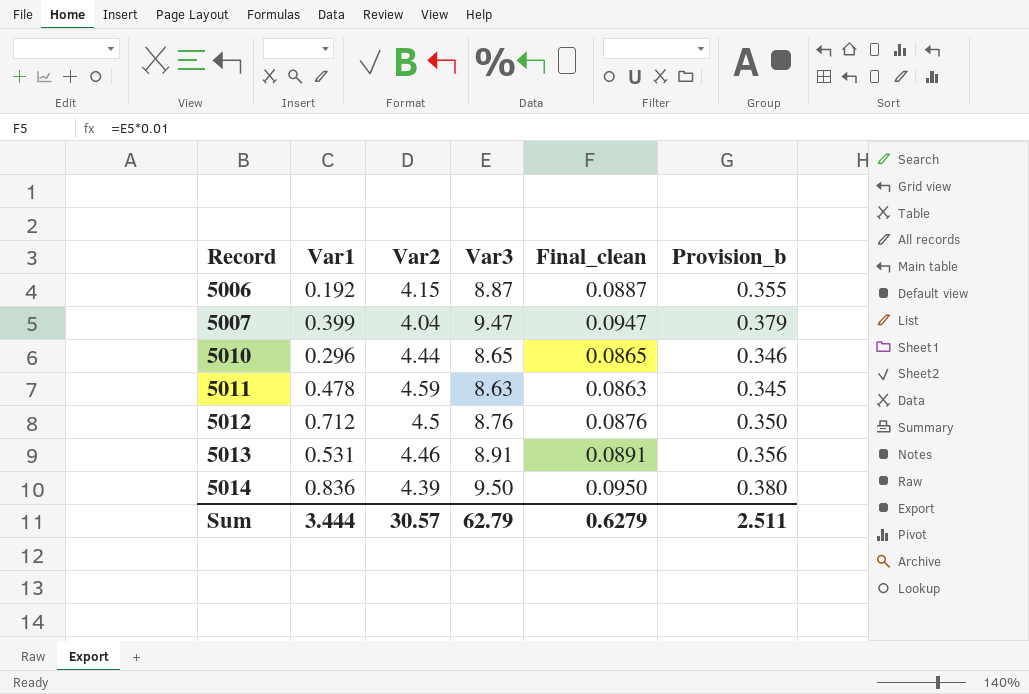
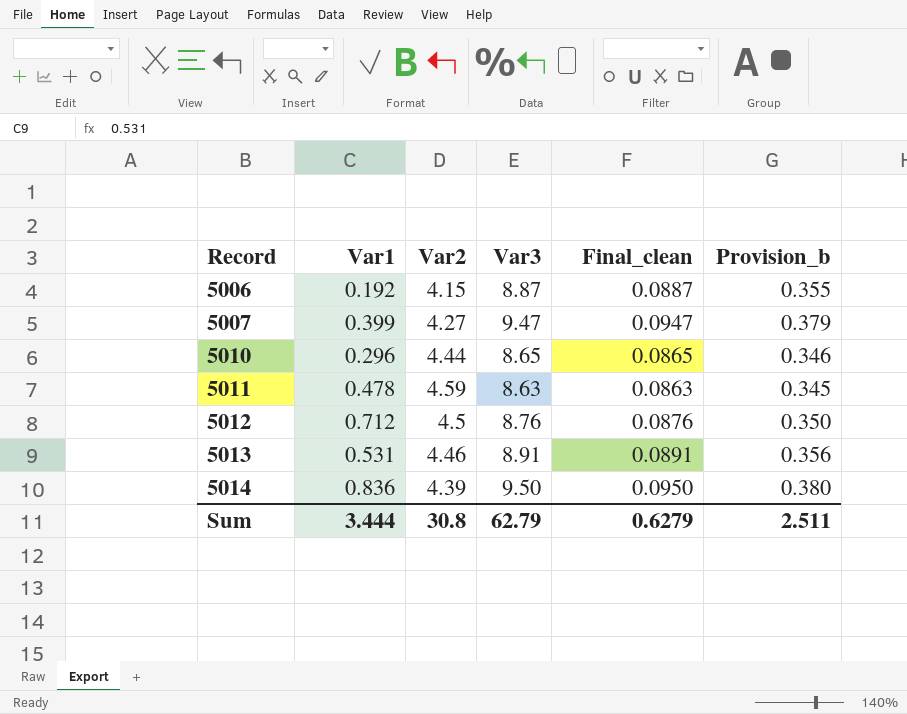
5007 | Var2: 4.04 -> 4.27
Sum | Var2: 30.57 -> 30.8

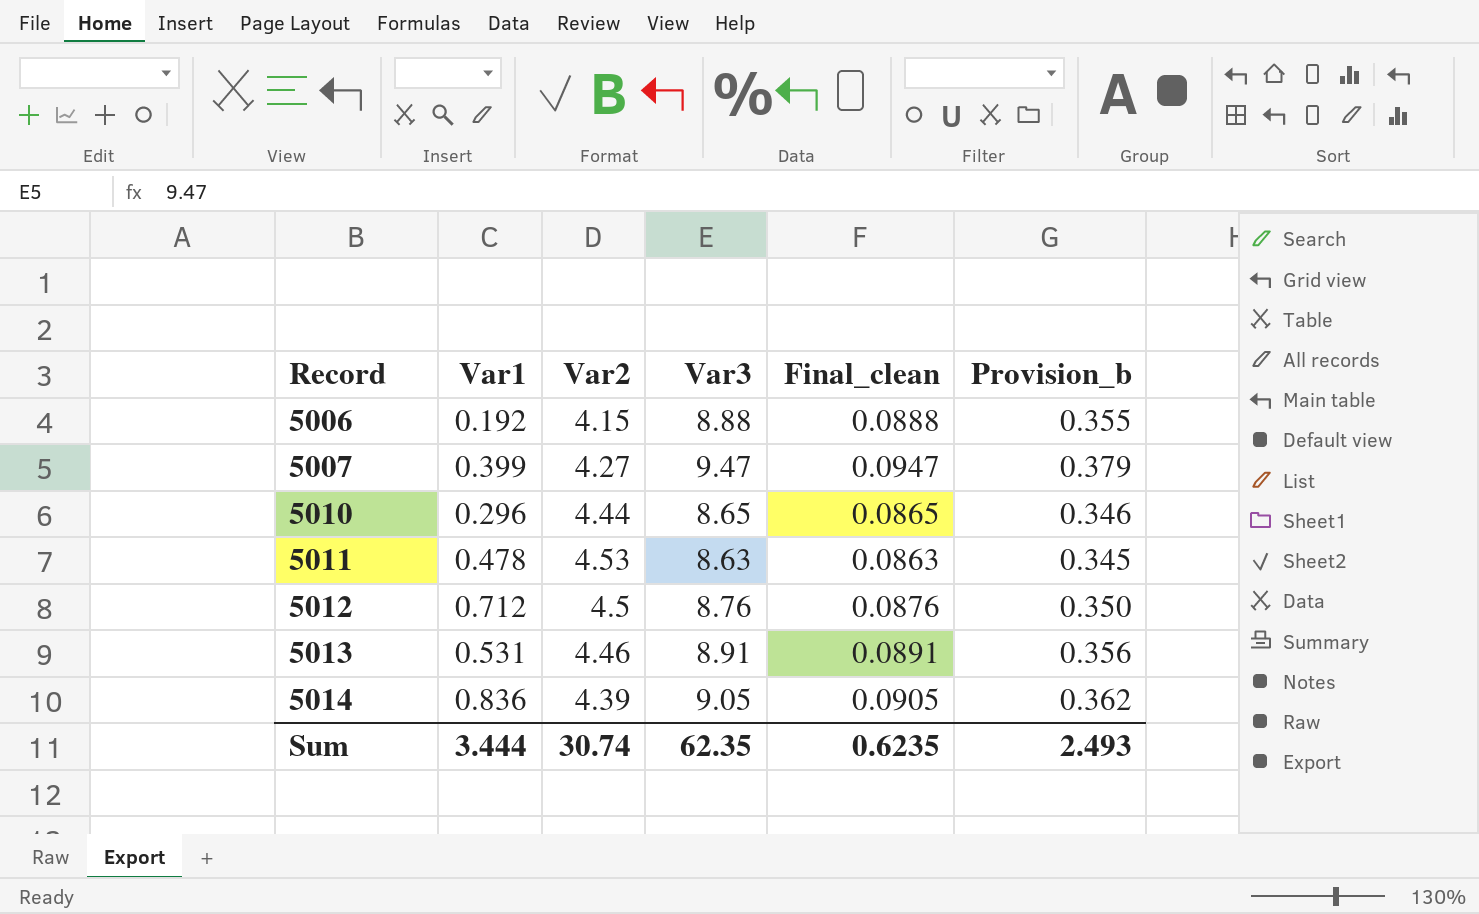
5006 | Var3: 8.87 -> 8.88
5006 | Final_clean: 0.0887 -> 0.0888
5011 | Var2: 4.59 -> 4.53
5014 | Var3: 9.50 -> 9.05
5014 | Final_clean: 0.0950 -> 0.0905
5014 | Provision_b: 0.380 -> 0.362
Sum | Var2: 30.8 -> 30.74
Sum | Var3: 62.79 -> 62.35
Sum | Final_clean: 0.6279 -> 0.6235
Sum | Provision_b: 2.511 -> 2.493

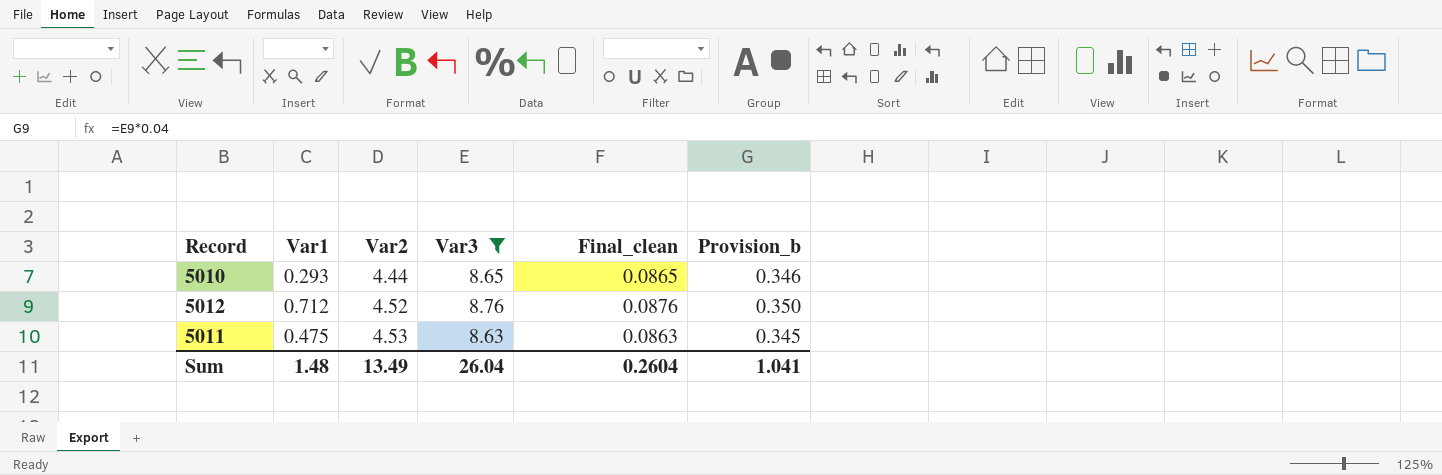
filter: none -> Var3 <= 8.76
row order: Record ascending -> Var2 ascending
5010 | Var1: 0.296 -> 0.293
5012 | Var2: 4.5 -> 4.52
5011 | Var1: 0.478 -> 0.475
Sum | Var1: 3.444 -> 1.48
Sum | Var2: 30.74 -> 13.49
Sum | Var3: 62.35 -> 26.04
Sum | Final_clean: 0.6235 -> 0.2604
Sum | Provision_b: 2.493 -> 1.041

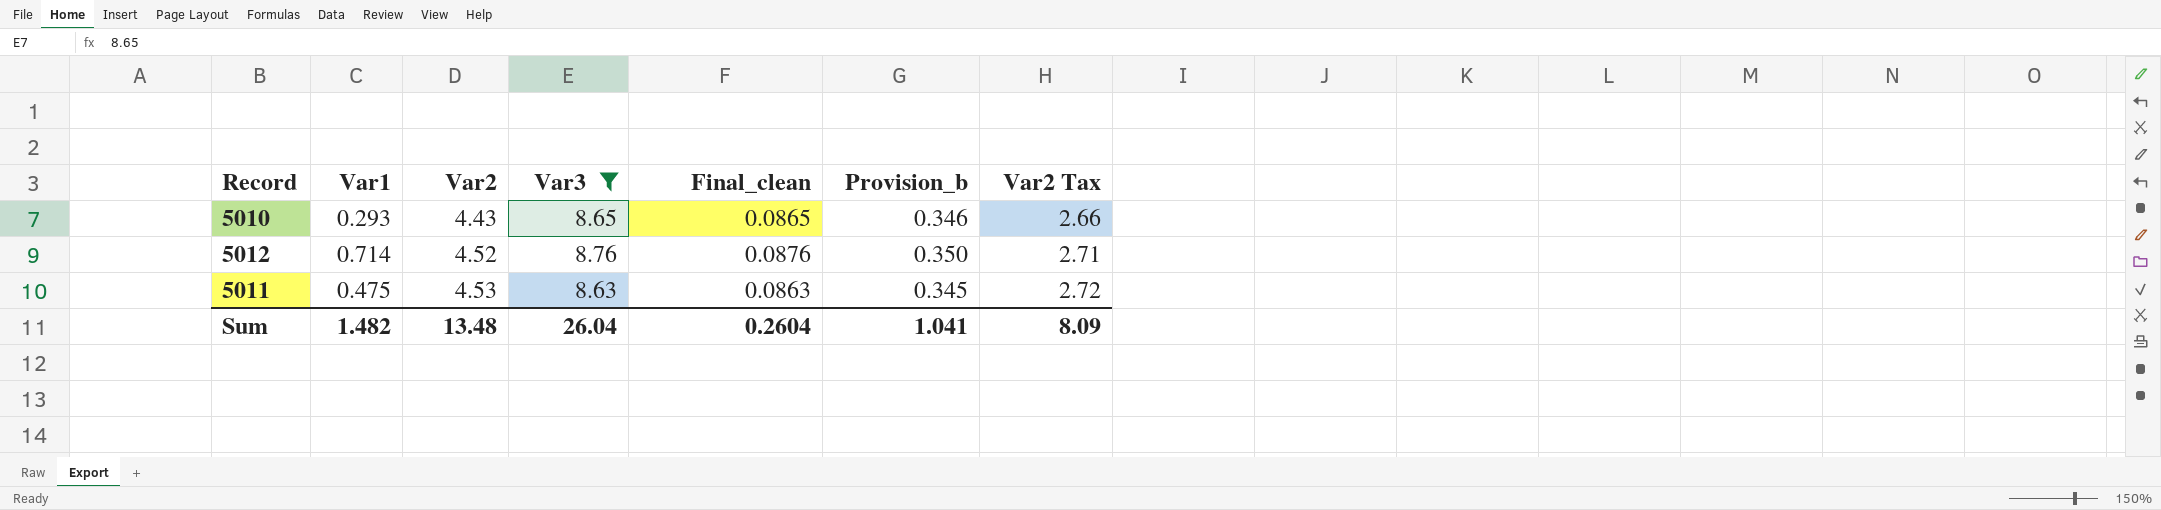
column Var2 Tax | formula: none -> [Var2] * 0.6
5010 | Var2: 4.44 -> 4.43
5012 | Var1: 0.712 -> 0.714
Sum | Var1: 1.48 -> 1.482
Sum | Var2: 13.49 -> 13.48

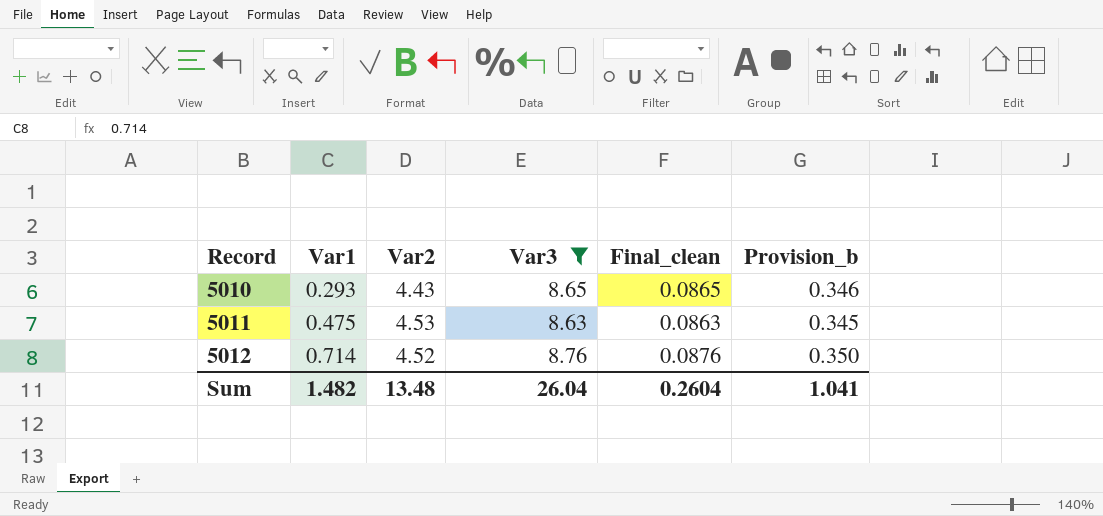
row order: Var2 ascending -> Record ascending
column Var2 Tax | formula: [Var2] * 0.6 -> none

